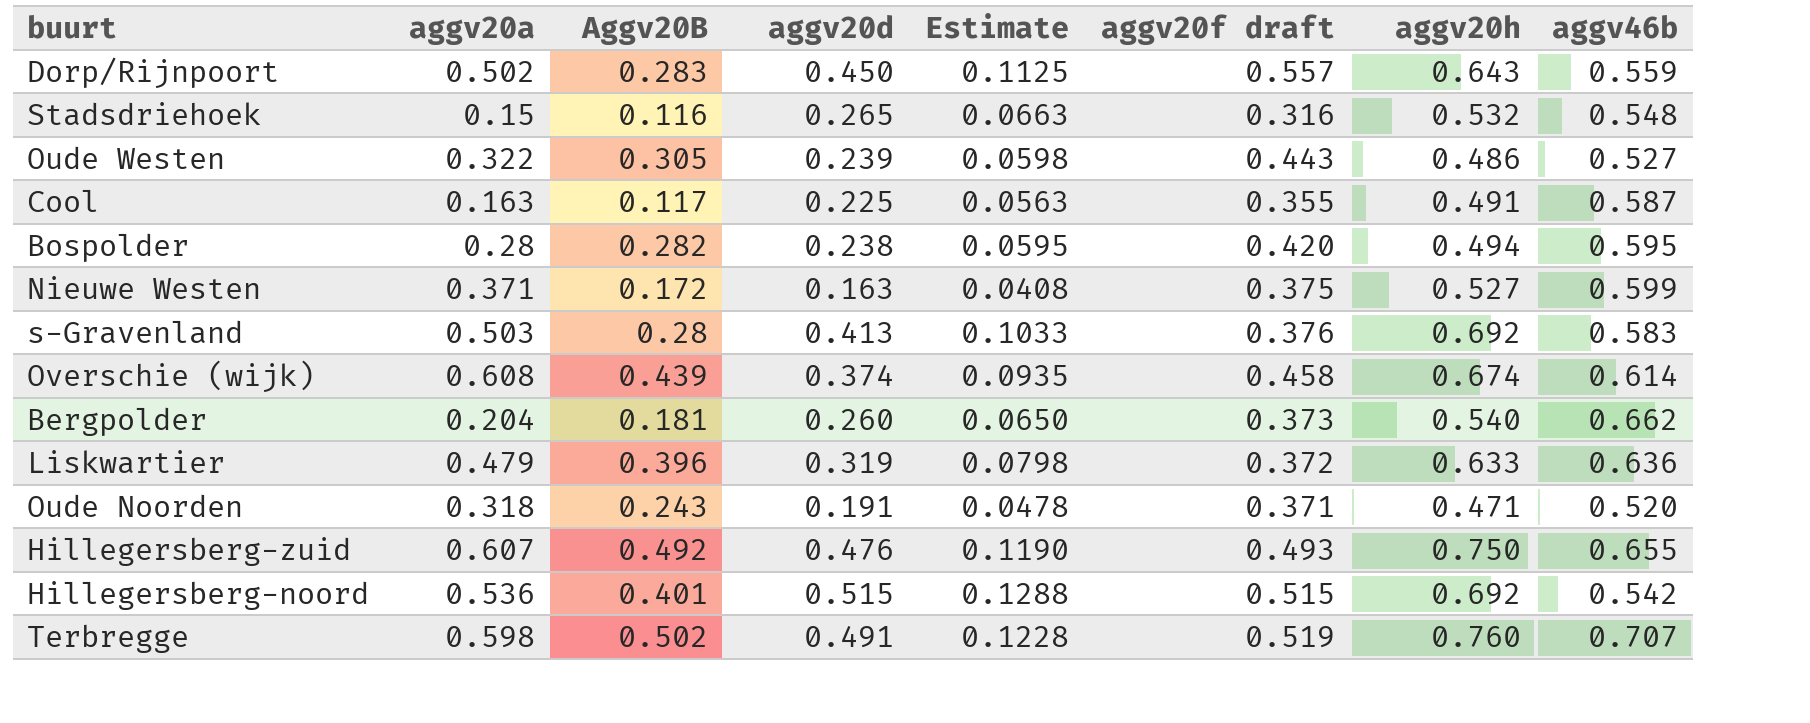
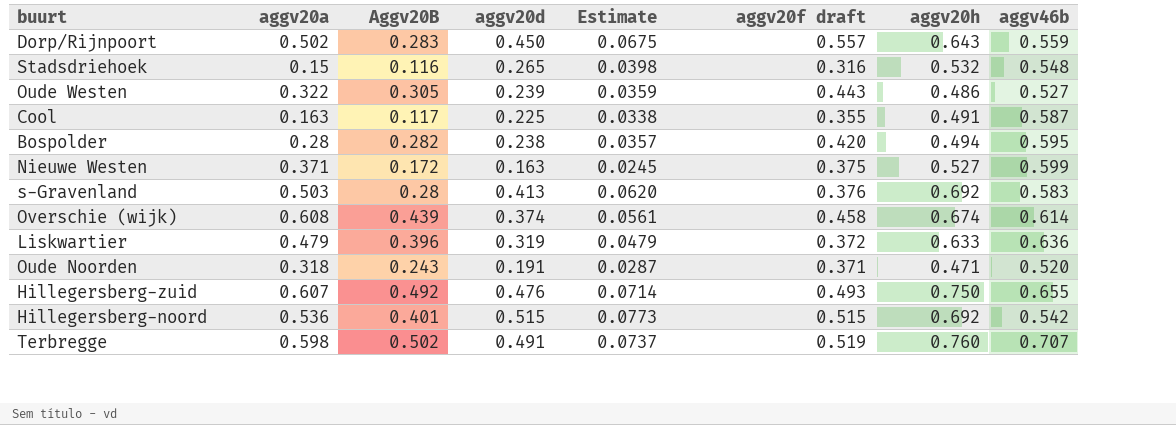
column Estimate | formula: [aggv20d] * 0.25 -> [aggv20d] * 0.15
row Bergpolder: 0.204 | 0.181 | 0.260 | 0.0650 | 0.373 | 0.540 | 0.662 -> none

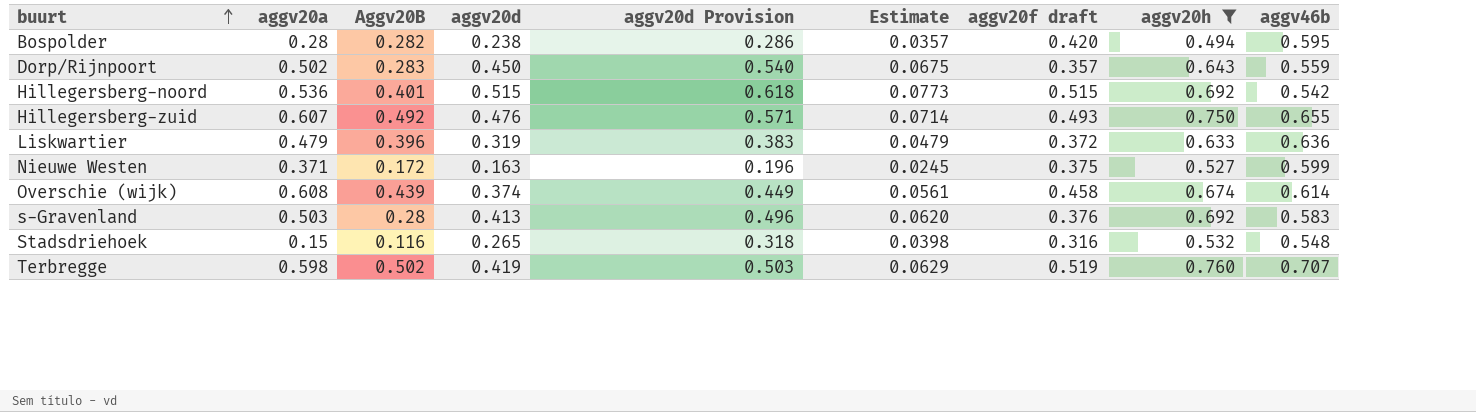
filter: none -> aggv20h >= 0.494
row order: none -> buurt ascending
column aggv20d Provision | formula: none -> [aggv20d] * 1.2
Dorp/Rijnpoort | aggv20f draft: 0.557 -> 0.357
Terbregge | aggv20d: 0.491 -> 0.419
Terbregge | Estimate: 0.0737 -> 0.0629

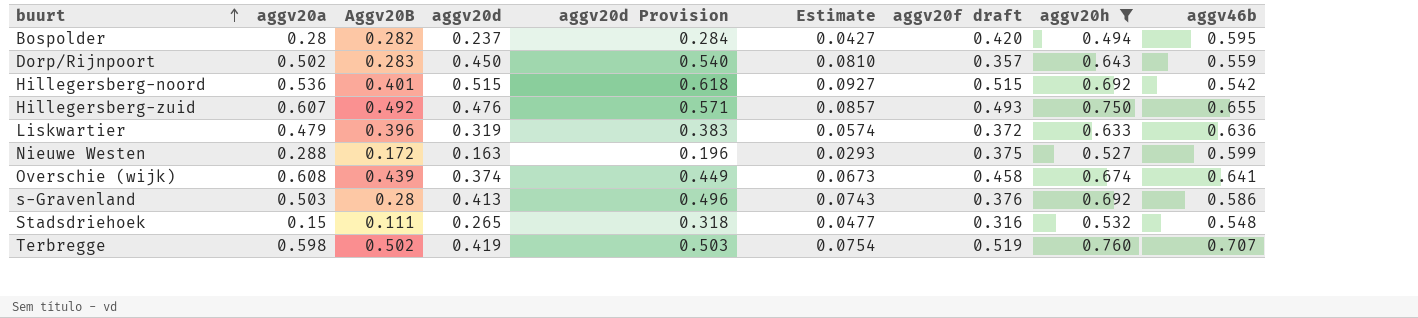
column Estimate | formula: [aggv20d] * 0.15 -> [aggv20d] * 0.18
Bospolder | aggv20d: 0.238 -> 0.237
Bospolder | aggv20d Provision: 0.286 -> 0.284
Nieuwe Westen | aggv20a: 0.371 -> 0.288
Overschie (wijk) | aggv46b: 0.614 -> 0.641
s-Gravenland | aggv46b: 0.583 -> 0.586
Stadsdriehoek | Aggv20B: 0.116 -> 0.111

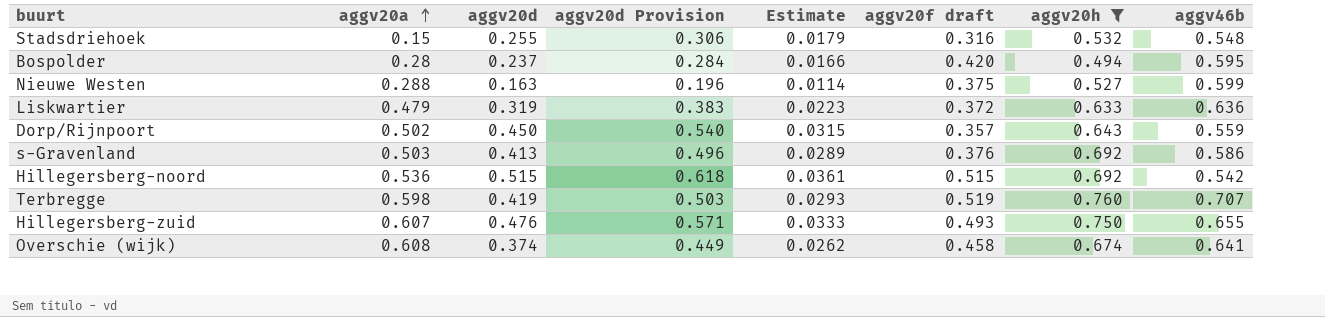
row order: buurt ascending -> aggv20a ascending
column Aggv20B | position: 3 -> none
column Estimate | formula: [aggv20d] * 0.18 -> [aggv20d] * 0.07
Stadsdriehoek | aggv20d: 0.265 -> 0.255
Stadsdriehoek | aggv20d Provision: 0.318 -> 0.306

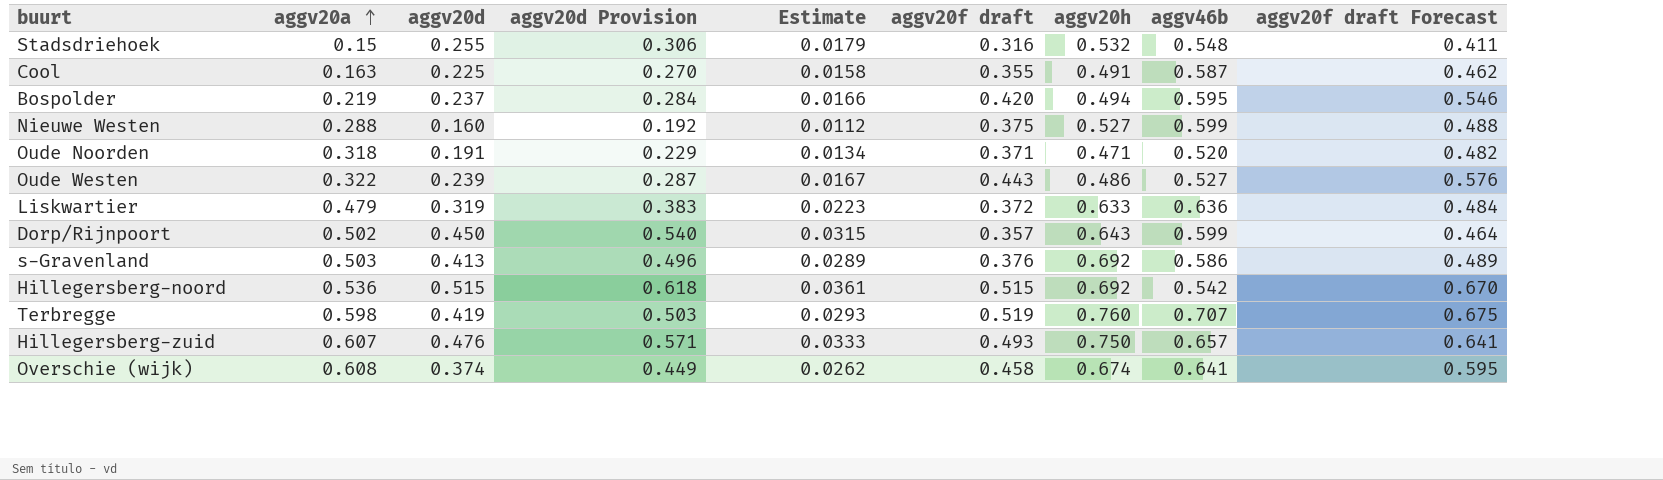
filter: aggv20h >= 0.494 -> none
column aggv20f draft Forecast | formula: none -> [aggv20f draft] * 1.3
Bospolder | aggv20a: 0.28 -> 0.219
Nieuwe Westen | aggv20d: 0.163 -> 0.160
Nieuwe Westen | aggv20d Provision: 0.196 -> 0.192
Nieuwe Westen | Estimate: 0.0114 -> 0.0112
Dorp/Rijnpoort | aggv46b: 0.559 -> 0.599
Hillegersberg-zuid | aggv46b: 0.655 -> 0.657

